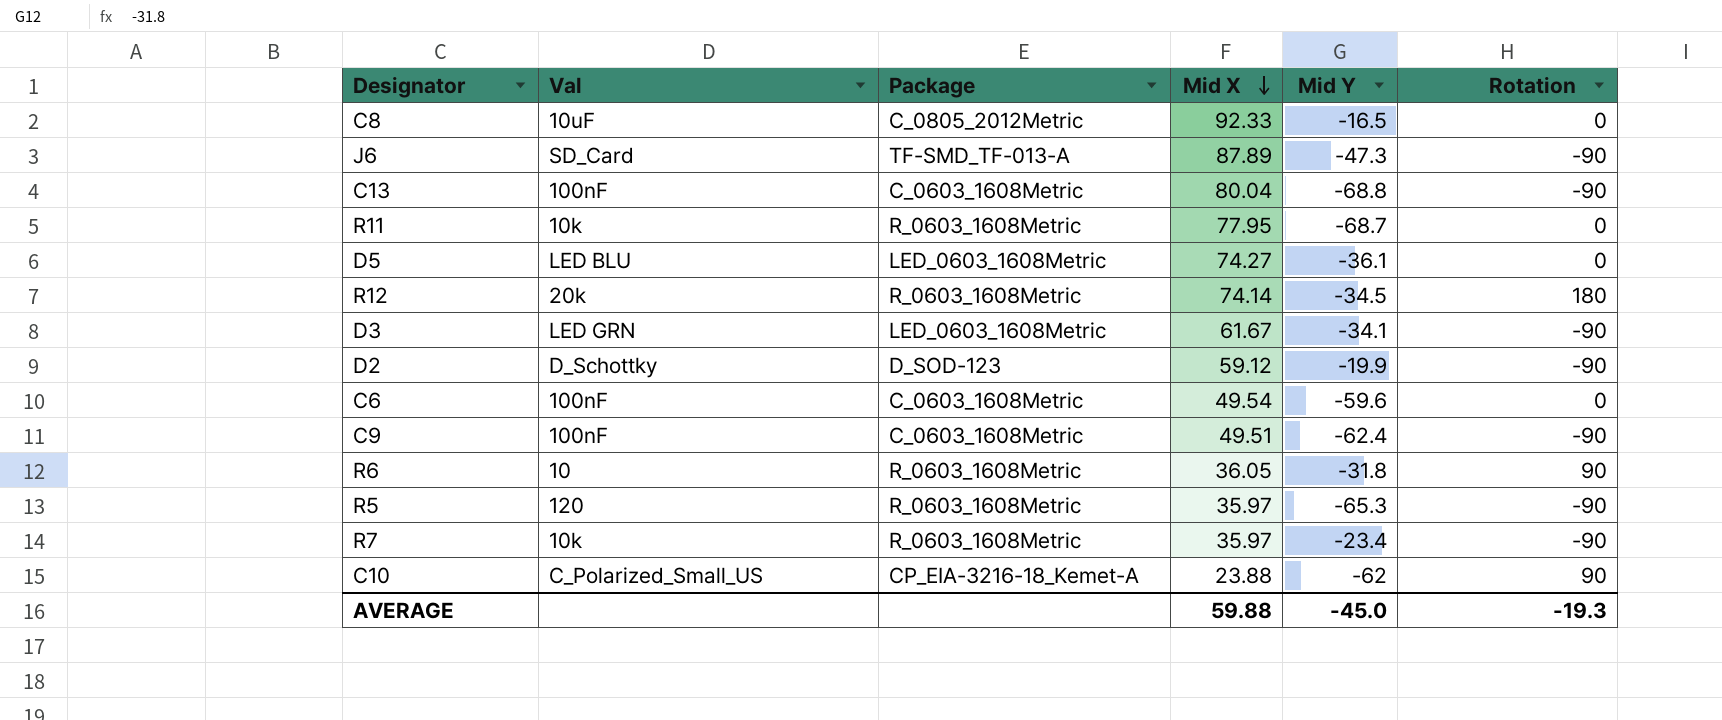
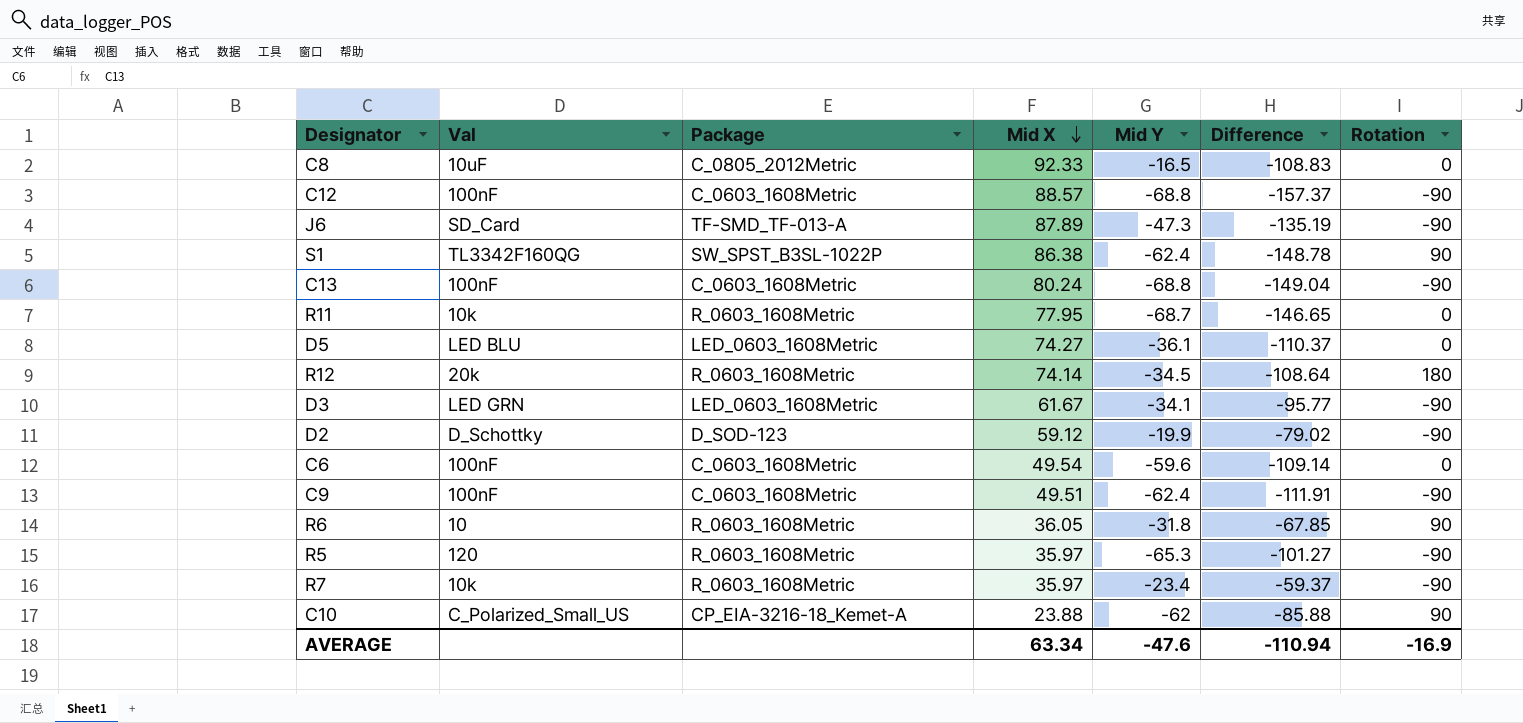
column Difference | formula: none -> [Mid Y] - [Mid X]
row C12: none -> 100nF | C_0603_1608Metric | 88.57 | -68.8 | -157.37 | -90
row S1: none -> TL3342F160QG | SW_SPST_B3SL-1022P | 86.38 | -62.4 | -148.78 | 90
C13 | Mid X: 80.04 -> 80.24
AVERAGE | Mid X: 59.88 -> 63.34
AVERAGE | Mid Y: -45.0 -> -47.6
AVERAGE | Rotation: -19.3 -> -16.9

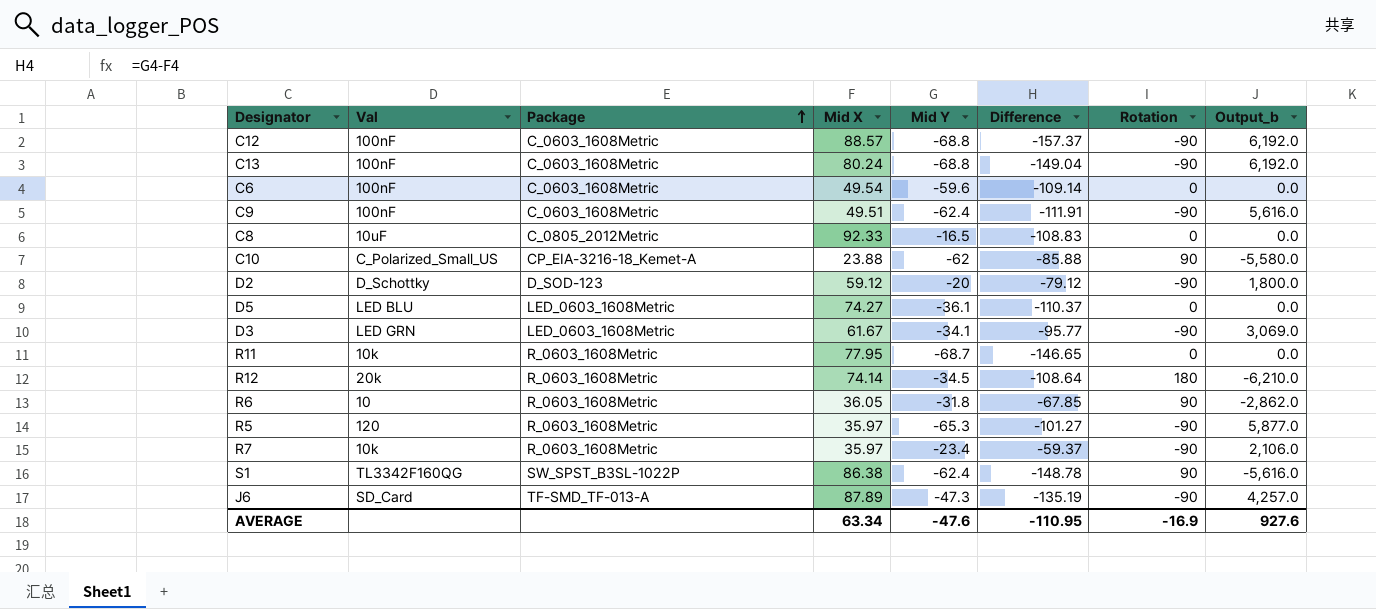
row order: Mid X descending -> Package ascending
column Output_b | formula: none -> [Mid Y] * [Rotation]
D2 | Mid Y: -19.9 -> -20
D2 | Difference: -79.02 -> -79.12
AVERAGE | Difference: -110.94 -> -110.95

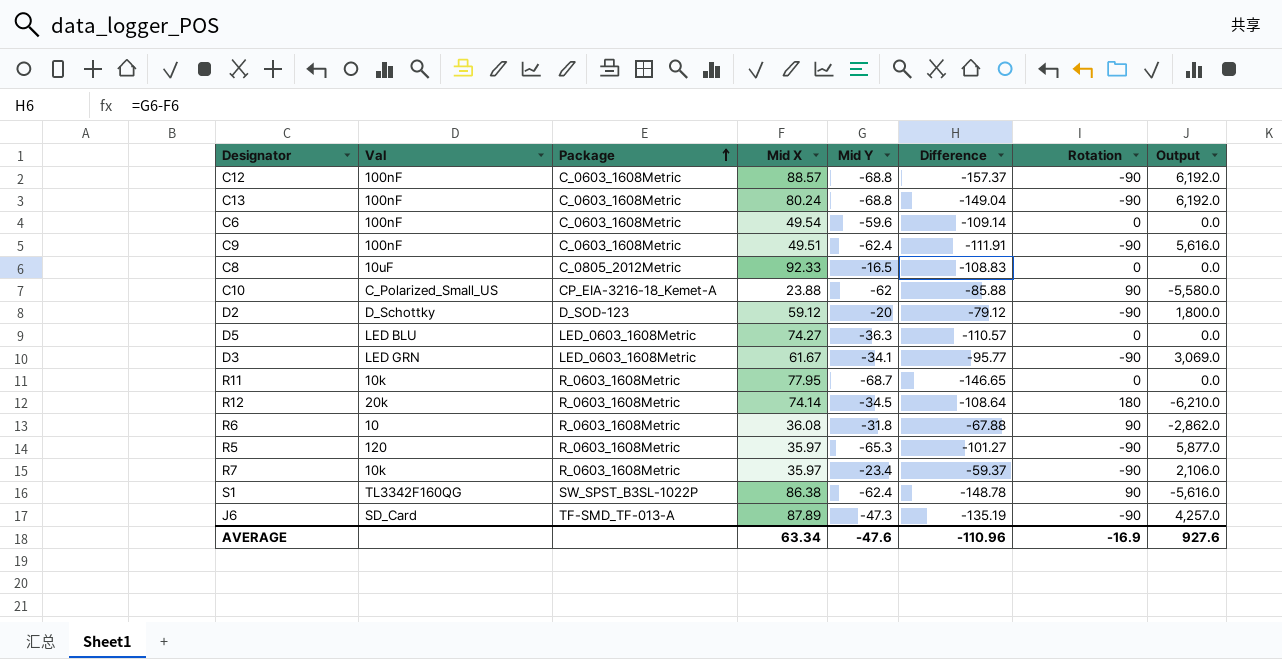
column name: Output_b -> Output
D5 | Mid Y: -36.1 -> -36.3
D5 | Difference: -110.37 -> -110.57
R6 | Mid X: 36.05 -> 36.08
R6 | Difference: -67.85 -> -67.88
AVERAGE | Difference: -110.95 -> -110.96

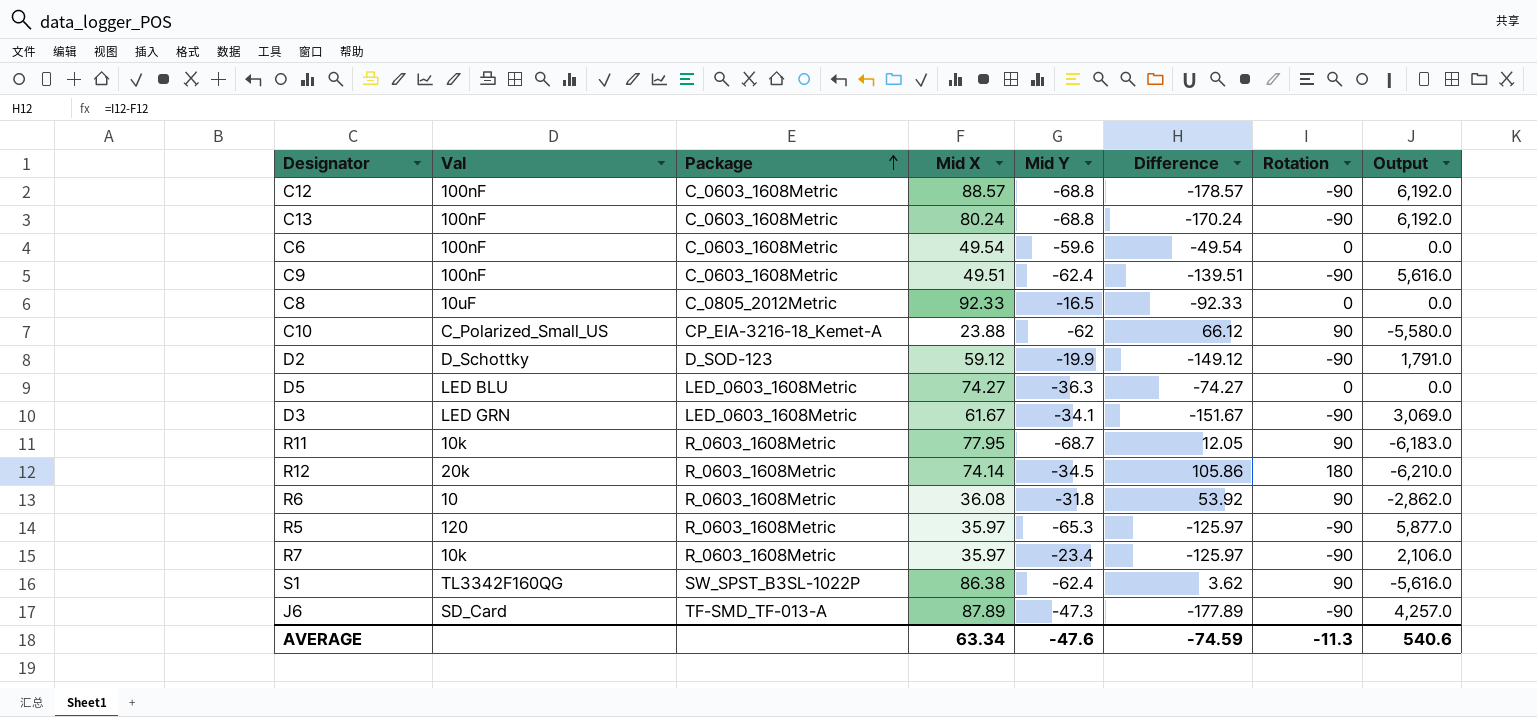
column Difference | formula: [Mid Y] - [Mid X] -> [Rotation] - [Mid X]
D2 | Mid Y: -20 -> -19.9
D2 | Output: 1,800.0 -> 1,791.0
R11 | Rotation: 0 -> 90
R11 | Output: 0.0 -> -6,183.0
AVERAGE | Difference: -110.96 -> -74.59
AVERAGE | Rotation: -16.9 -> -11.3
AVERAGE | Output: 927.6 -> 540.6

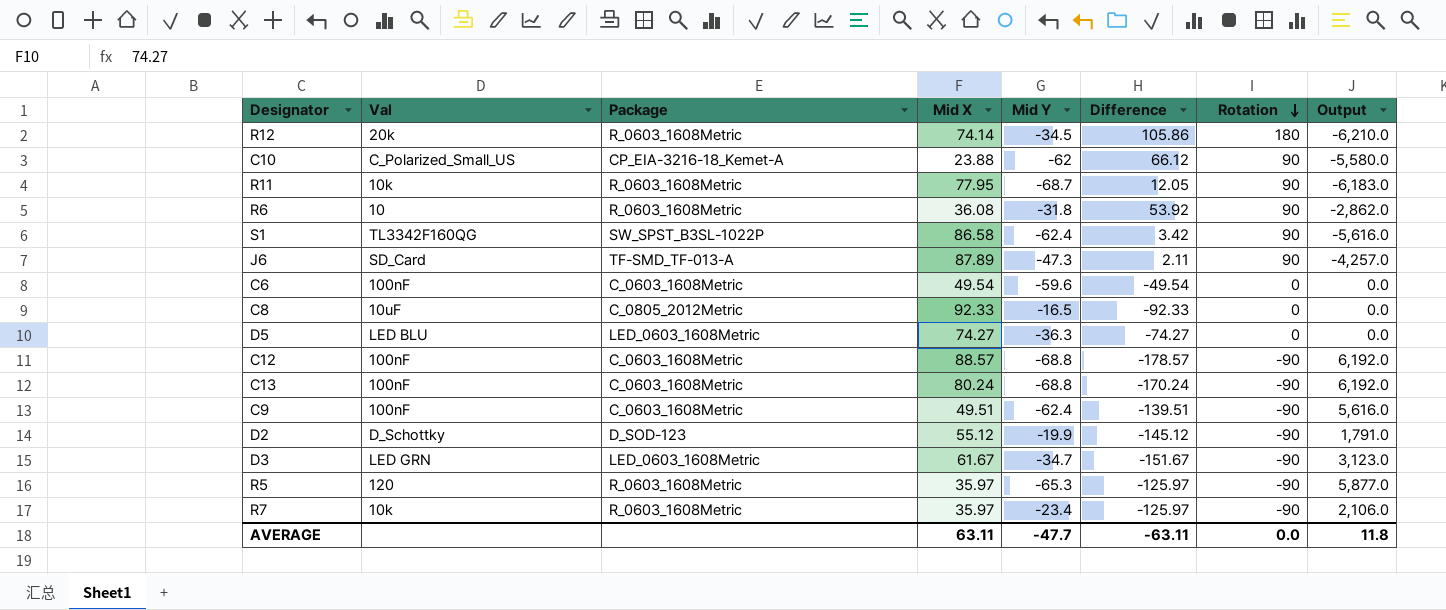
row order: Package ascending -> Rotation descending
S1 | Mid X: 86.38 -> 86.58
S1 | Difference: 3.62 -> 3.42
J6 | Difference: -177.89 -> 2.11
J6 | Rotation: -90 -> 90
J6 | Output: 4,257.0 -> -4,257.0
D2 | Mid X: 59.12 -> 55.12
D2 | Difference: -149.12 -> -145.12
D3 | Mid Y: -34.1 -> -34.7
D3 | Output: 3,069.0 -> 3,123.0
AVERAGE | Mid X: 63.34 -> 63.11
AVERAGE | Mid Y: -47.6 -> -47.7
AVERAGE | Difference: -74.59 -> -63.11
AVERAGE | Rotation: -11.3 -> 0.0
AVERAGE | Output: 540.6 -> 11.8

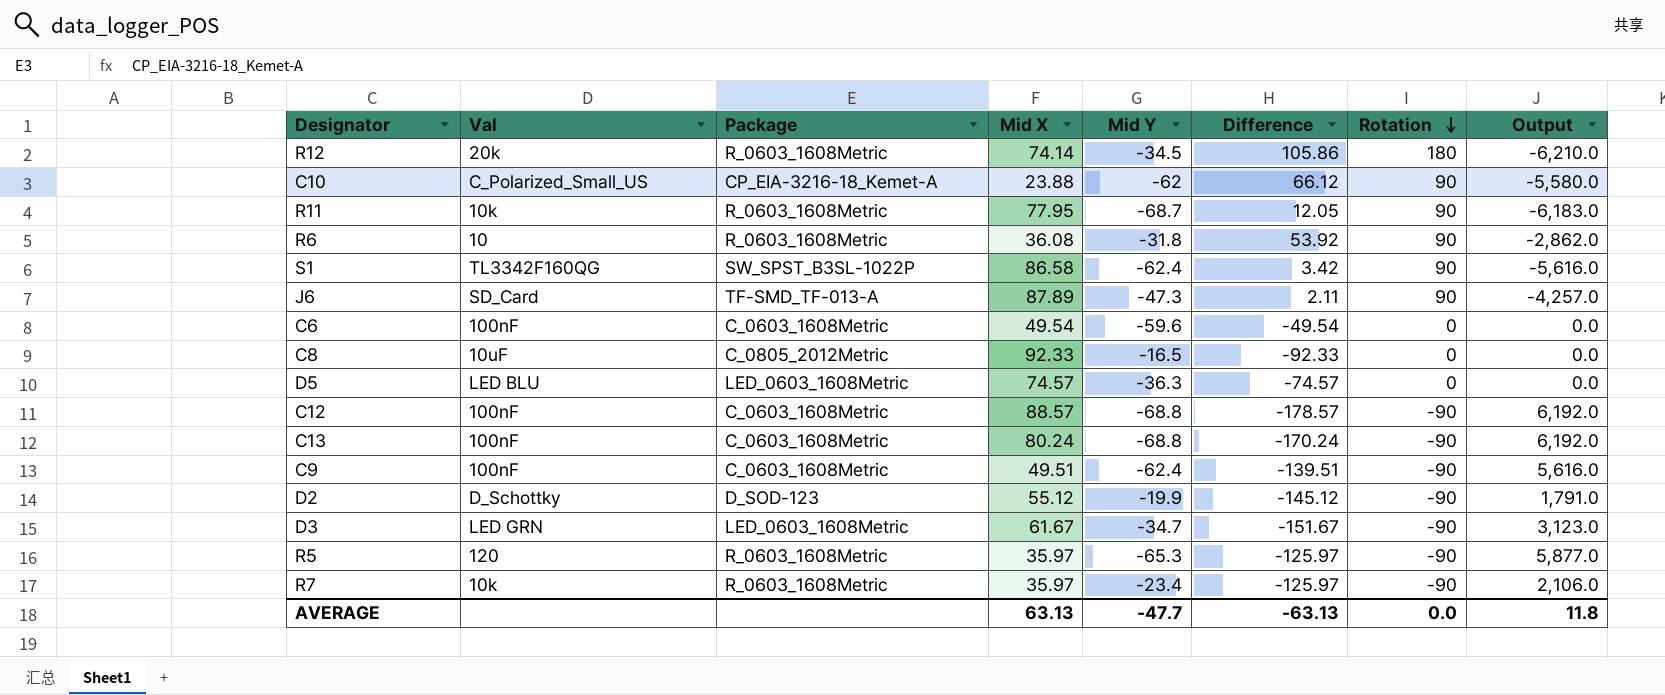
D5 | Mid X: 74.27 -> 74.57
D5 | Difference: -74.27 -> -74.57
AVERAGE | Mid X: 63.11 -> 63.13
AVERAGE | Difference: -63.11 -> -63.13

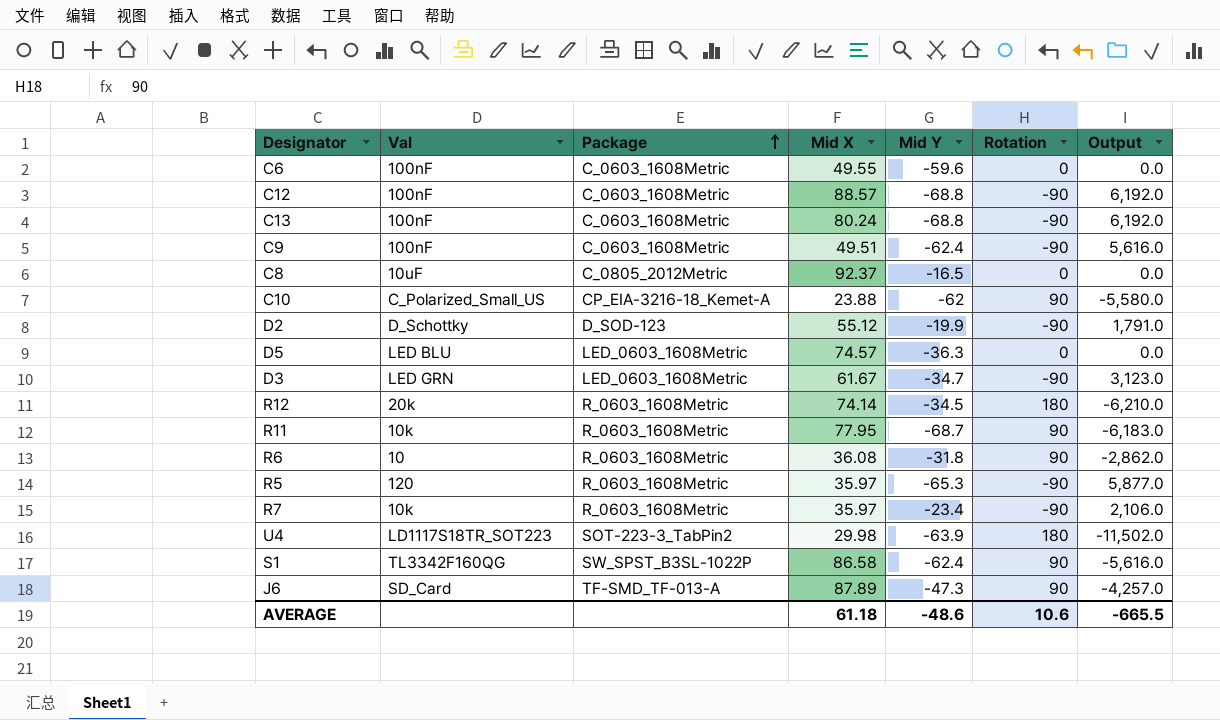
row order: Rotation descending -> Package ascending
column Difference | formula: [Rotation] - [Mid X] -> none
C6 | Mid X: 49.54 -> 49.55
C8 | Mid X: 92.33 -> 92.37
row U4: none -> LD1117S18TR_SOT223 | SOT-223-3_TabPin2 | 29.98 | -63.9 | 180 | -11,502.0
AVERAGE | Mid X: 63.13 -> 61.18
AVERAGE | Mid Y: -47.7 -> -48.6
AVERAGE | Rotation: 0.0 -> 10.6
AVERAGE | Output: 11.8 -> -665.5

